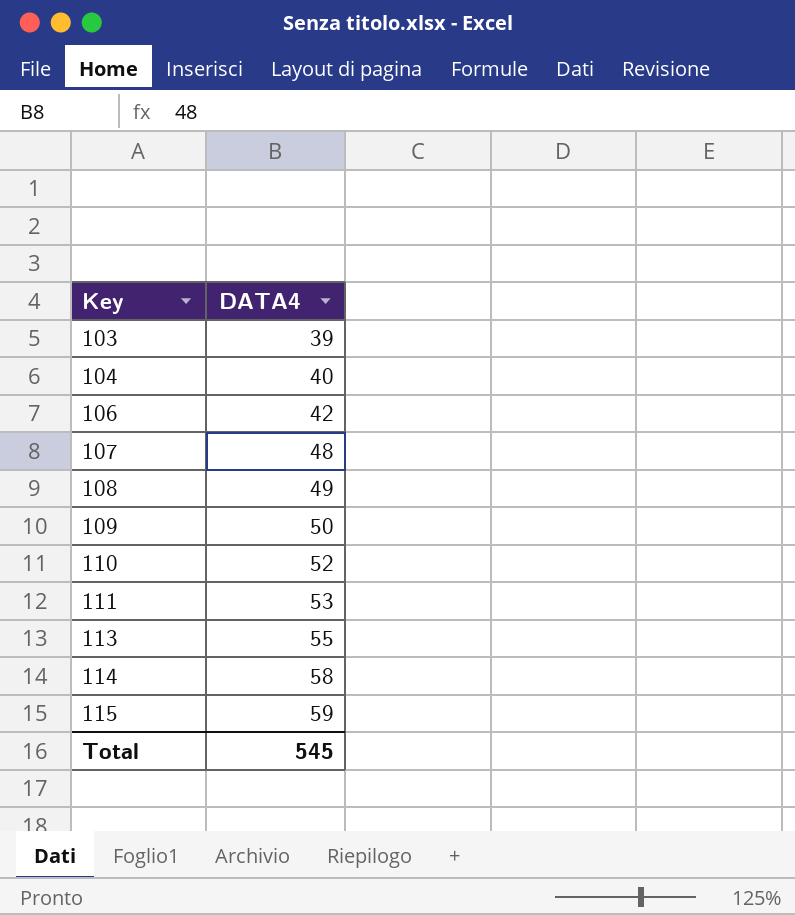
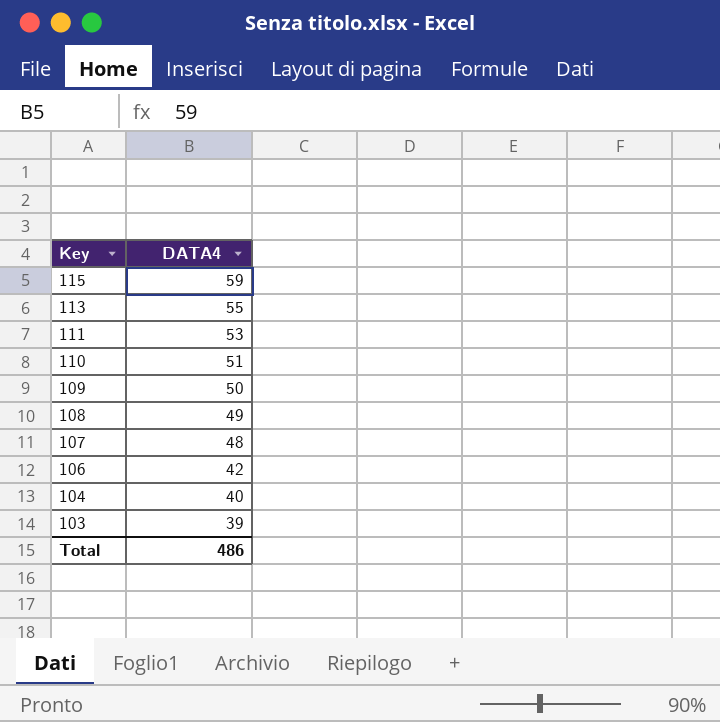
row order: Key ascending -> Key descending
row 114: 58 -> none
110 | DATA4: 52 -> 51
Total | DATA4: 545 -> 486

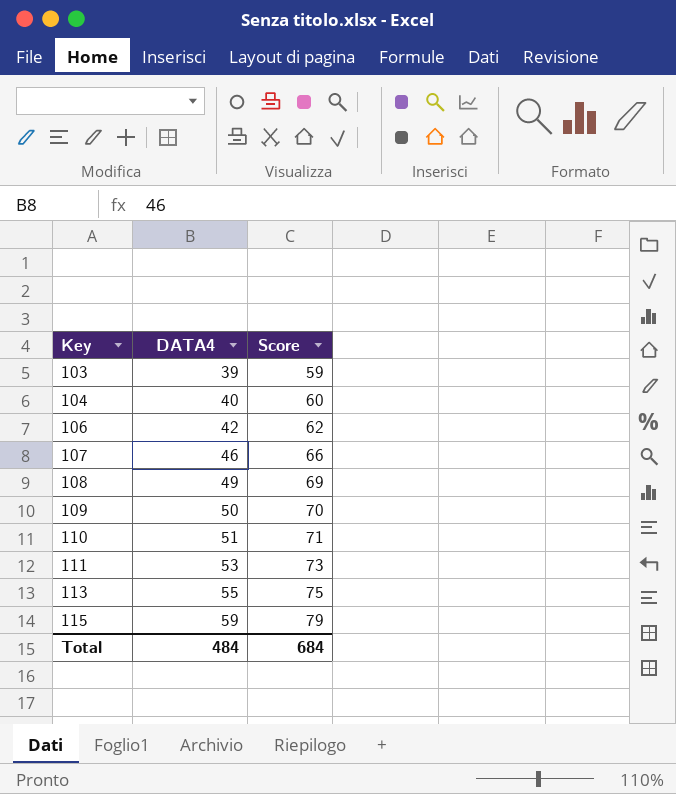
row order: Key descending -> Key ascending
column Score | formula: none -> [DATA4] + 20
107 | DATA4: 48 -> 46
Total | DATA4: 486 -> 484

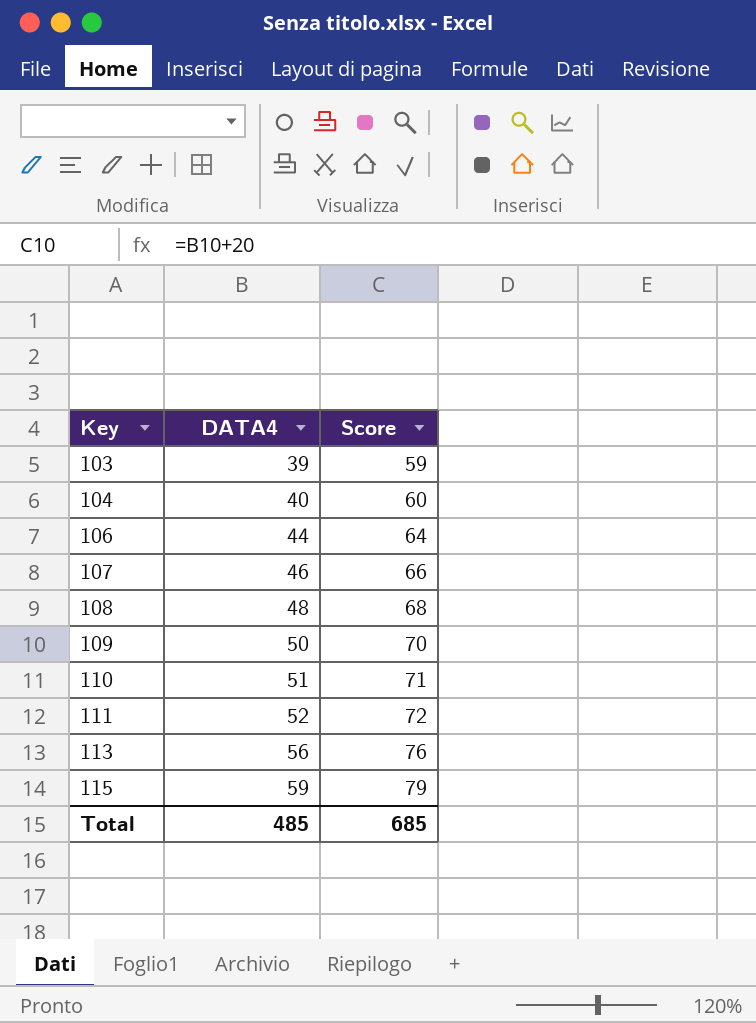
106 | DATA4: 42 -> 44
106 | Score: 62 -> 64
108 | DATA4: 49 -> 48
108 | Score: 69 -> 68
111 | DATA4: 53 -> 52
111 | Score: 73 -> 72
113 | DATA4: 55 -> 56
113 | Score: 75 -> 76
Total | DATA4: 484 -> 485
Total | Score: 684 -> 685

